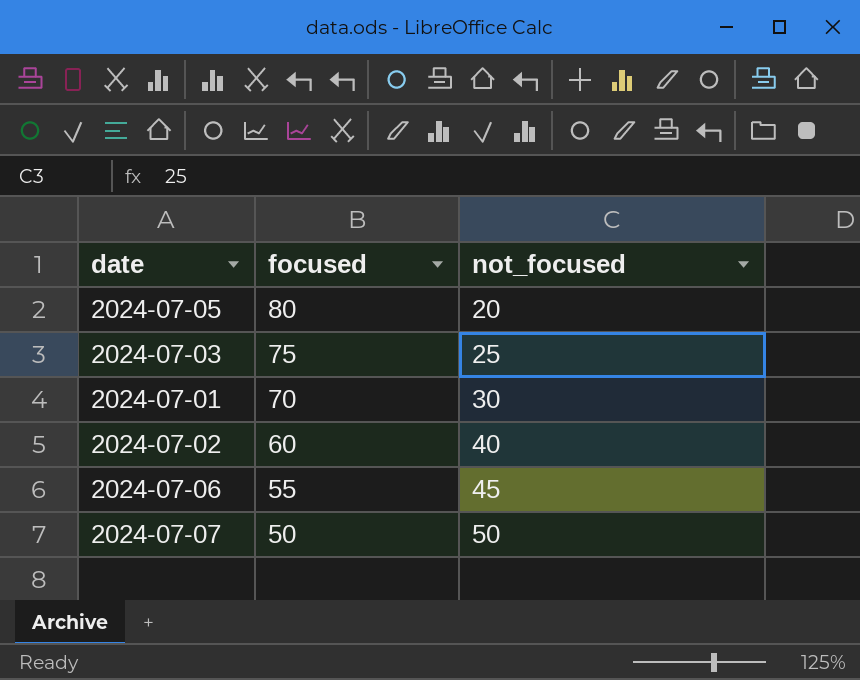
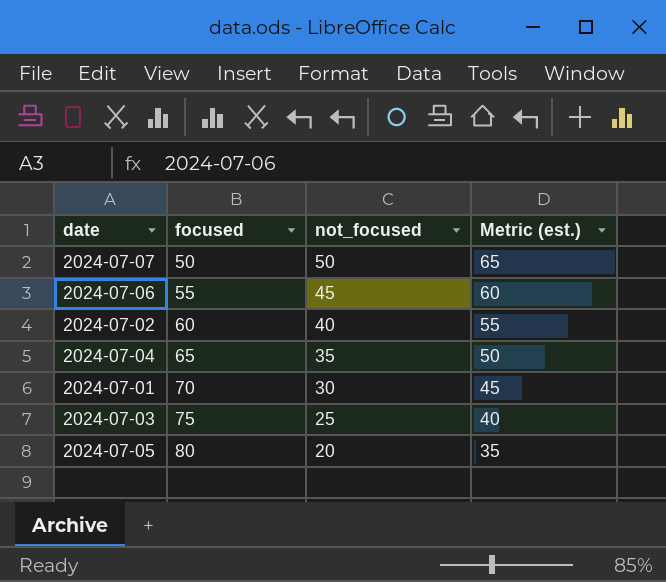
row order: focused descending -> focused ascending
column Metric (est.) | formula: none -> [not_focused] + 15
row 2024-07-04: none -> 65 | 35 | 50

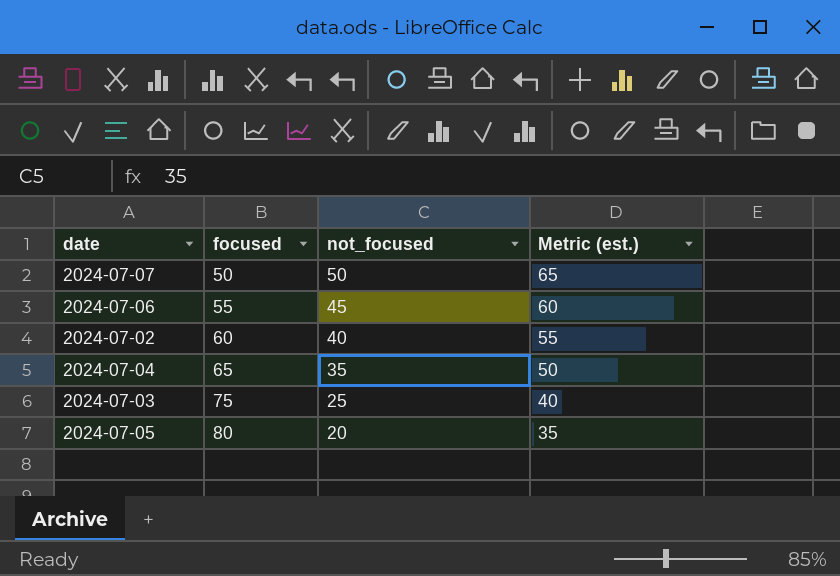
row 2024-07-01: 70 | 30 | 45 -> none

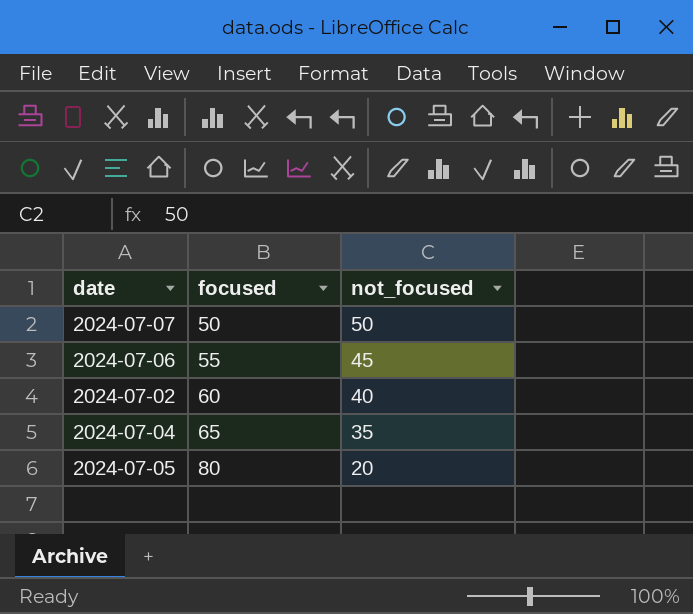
column Metric (est.) | formula: [not_focused] + 15 -> none
row 2024-07-03: 75 | 25 | 40 -> none

